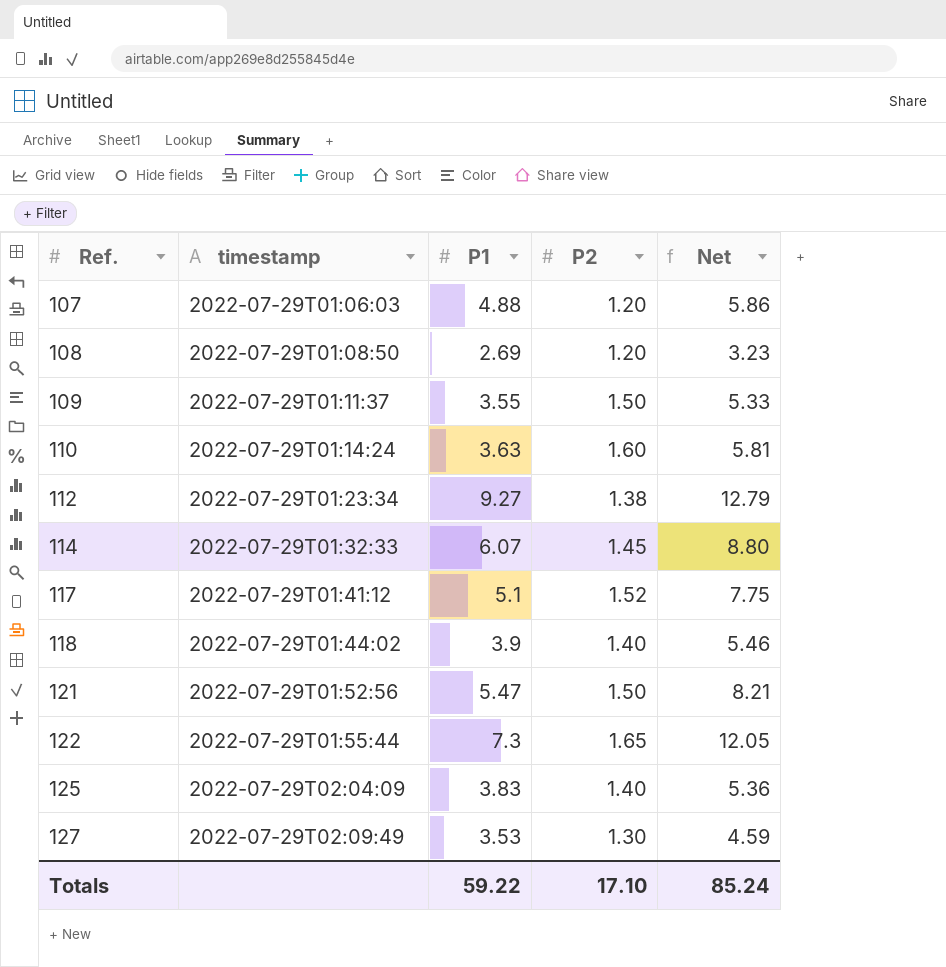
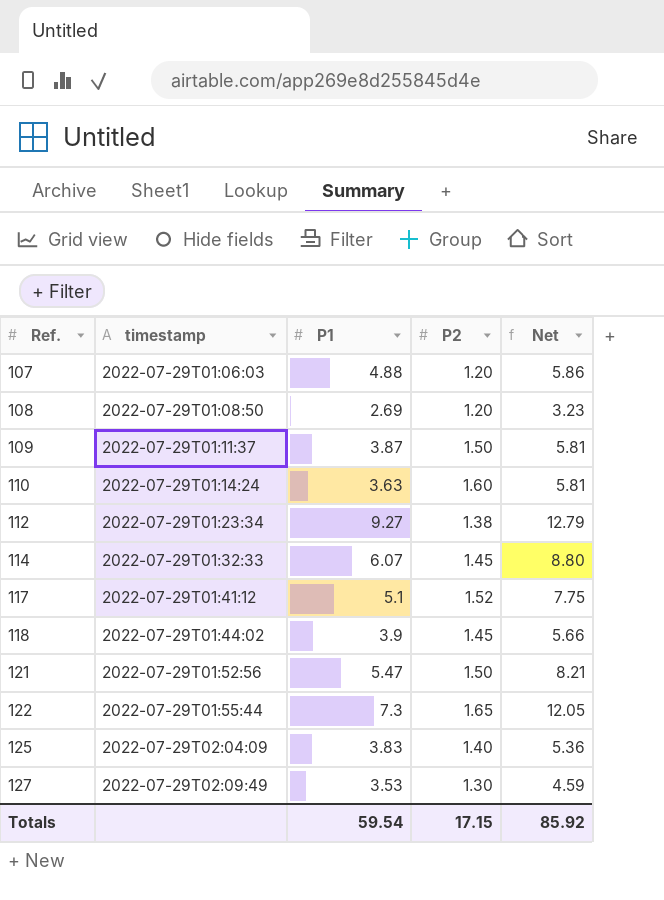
109 | P1: 3.55 -> 3.87
109 | Net: 5.33 -> 5.81
118 | P2: 1.40 -> 1.45
118 | Net: 5.46 -> 5.66
Totals | P1: 59.22 -> 59.54
Totals | P2: 17.10 -> 17.15
Totals | Net: 85.24 -> 85.92

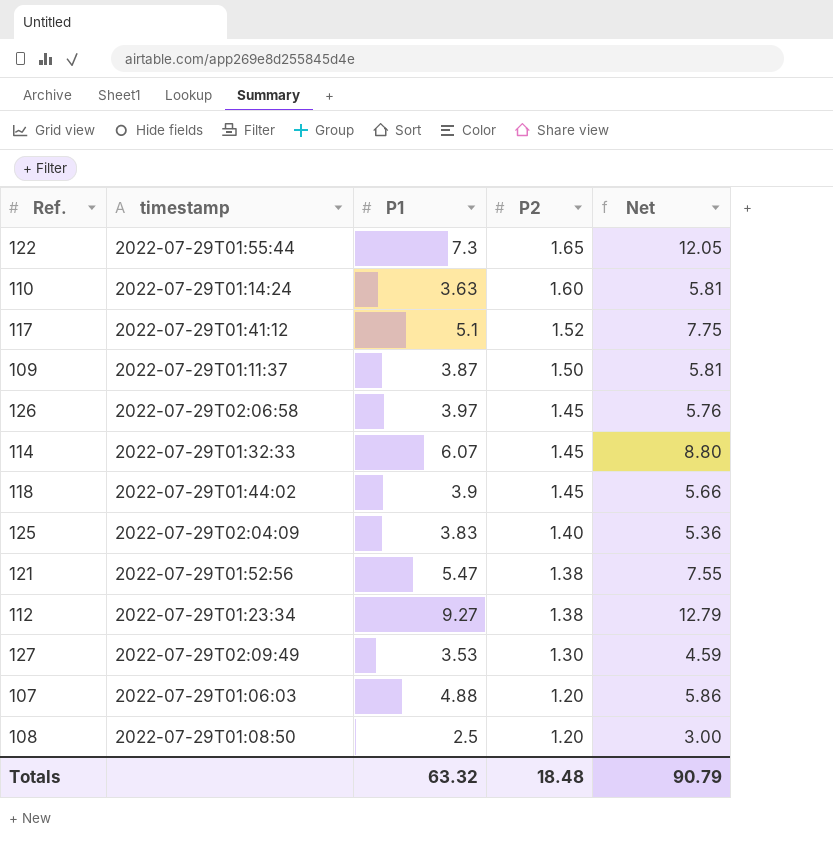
row order: Ref. ascending -> P2 descending
row 126: none -> 2022-07-29T02:06:58 | 3.97 | 1.45 | 5.76
121 | P2: 1.50 -> 1.38
121 | Net: 8.21 -> 7.55
108 | P1: 2.69 -> 2.5
108 | Net: 3.23 -> 3.00
Totals | P1: 59.54 -> 63.32
Totals | P2: 17.15 -> 18.48
Totals | Net: 85.92 -> 90.79

